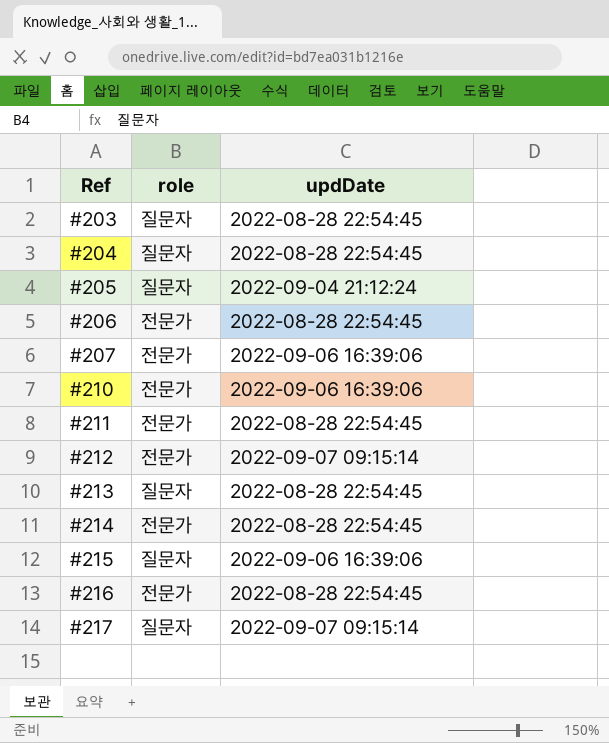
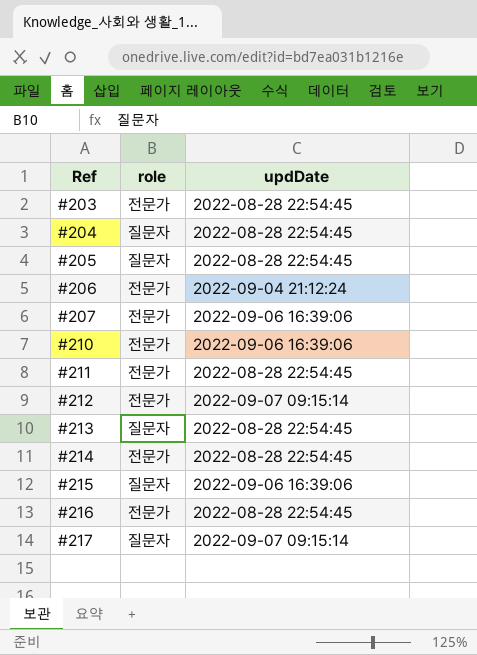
#203 | role: 질문자 -> 전문가
#205 | updDate: 2022-09-04 21:12:24 -> 2022-08-28 22:54:45
#206 | updDate: 2022-08-28 22:54:45 -> 2022-09-04 21:12:24

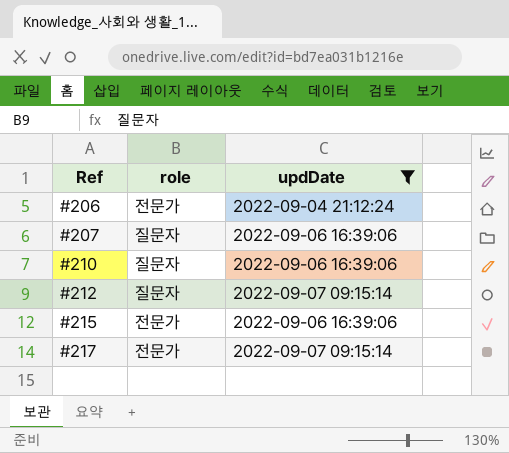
filter: none -> updDate != 2022-08-28 22:54:45
#207 | role: 전문가 -> 질문자
#210 | role: 전문가 -> 질문자
#212 | role: 전문가 -> 질문자
#215 | role: 질문자 -> 전문가
#217 | role: 질문자 -> 전문가

